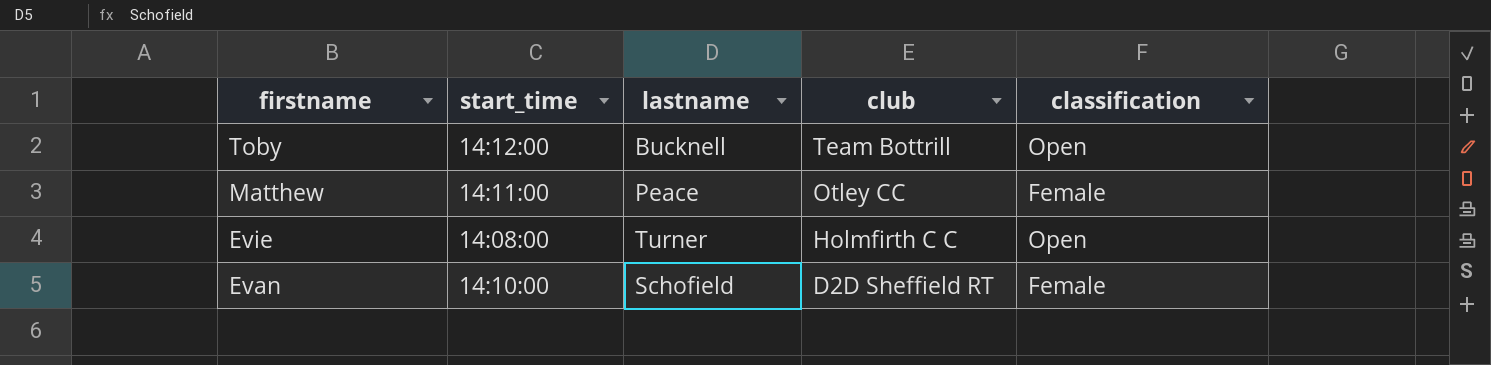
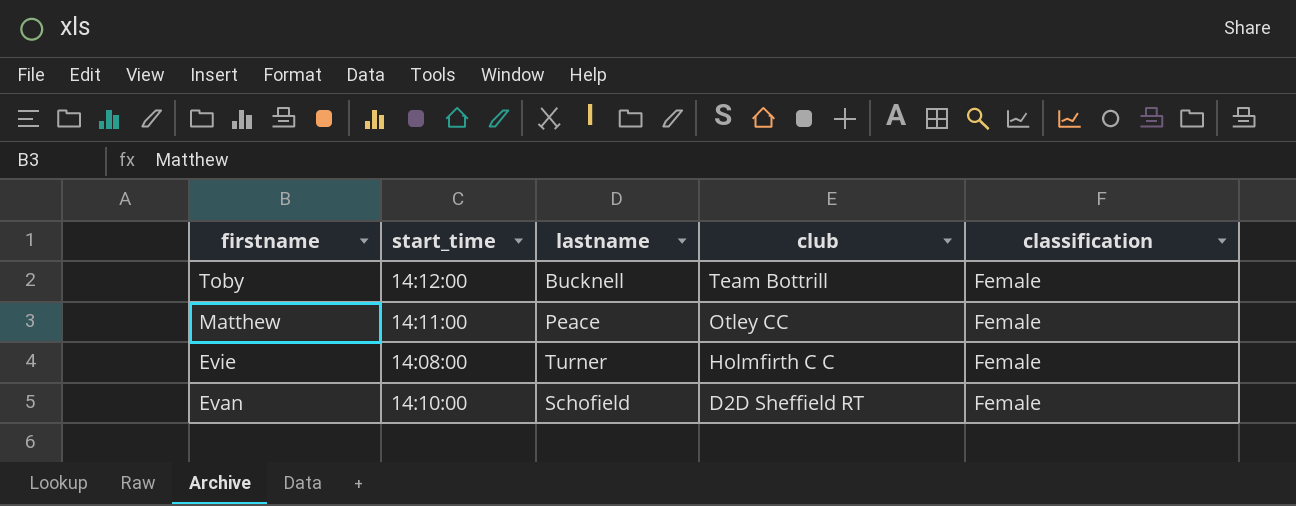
Toby | classification: Open -> Female
Evie | classification: Open -> Female

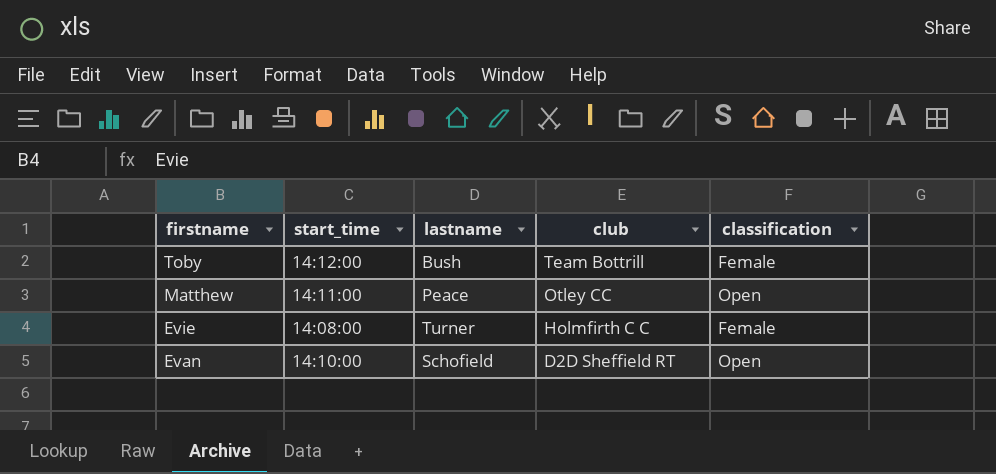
Toby | lastname: Bucknell -> Bush
Matthew | classification: Female -> Open
Evan | classification: Female -> Open

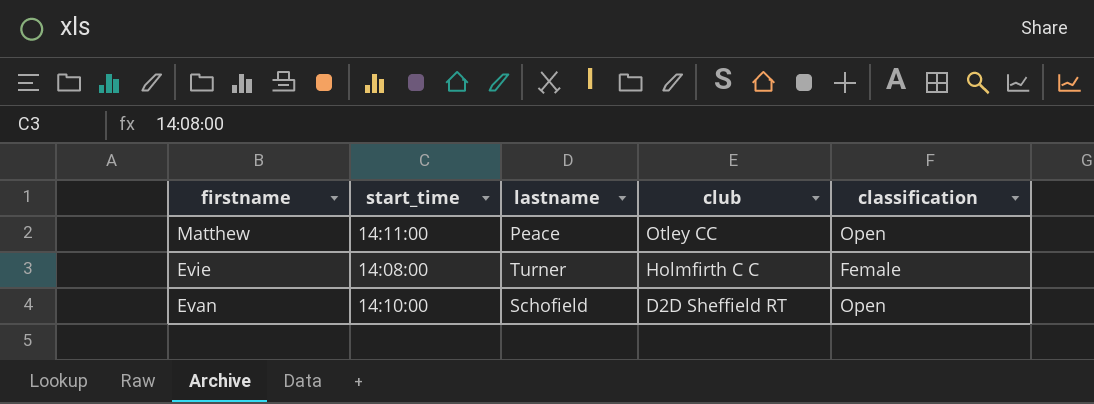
row Toby: 14:12:00 | Bush | Team Bottrill | Female -> none

